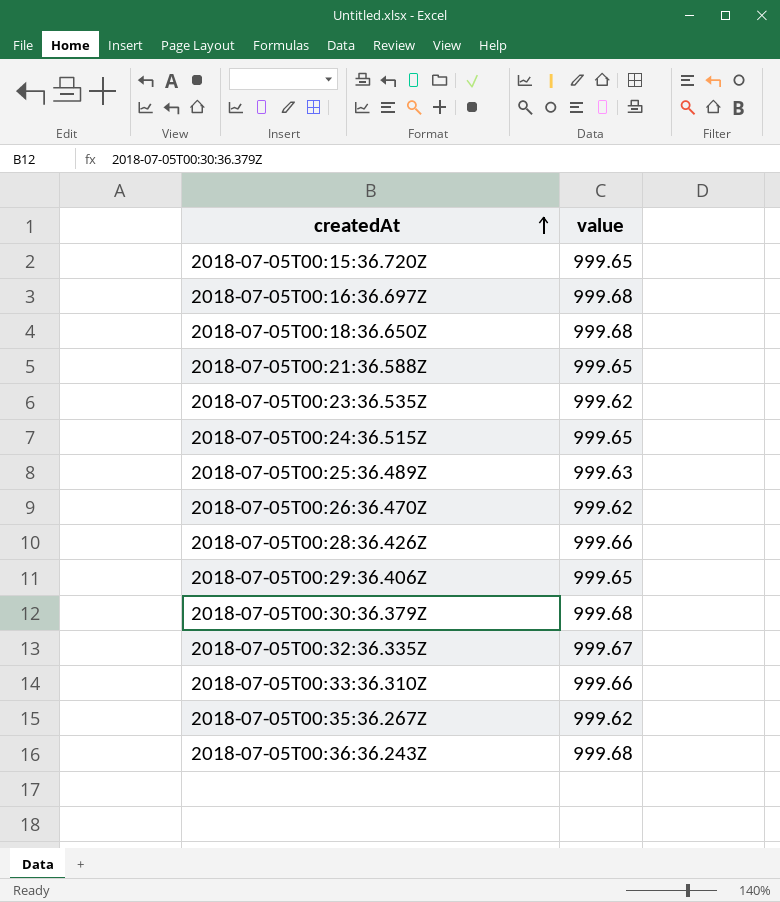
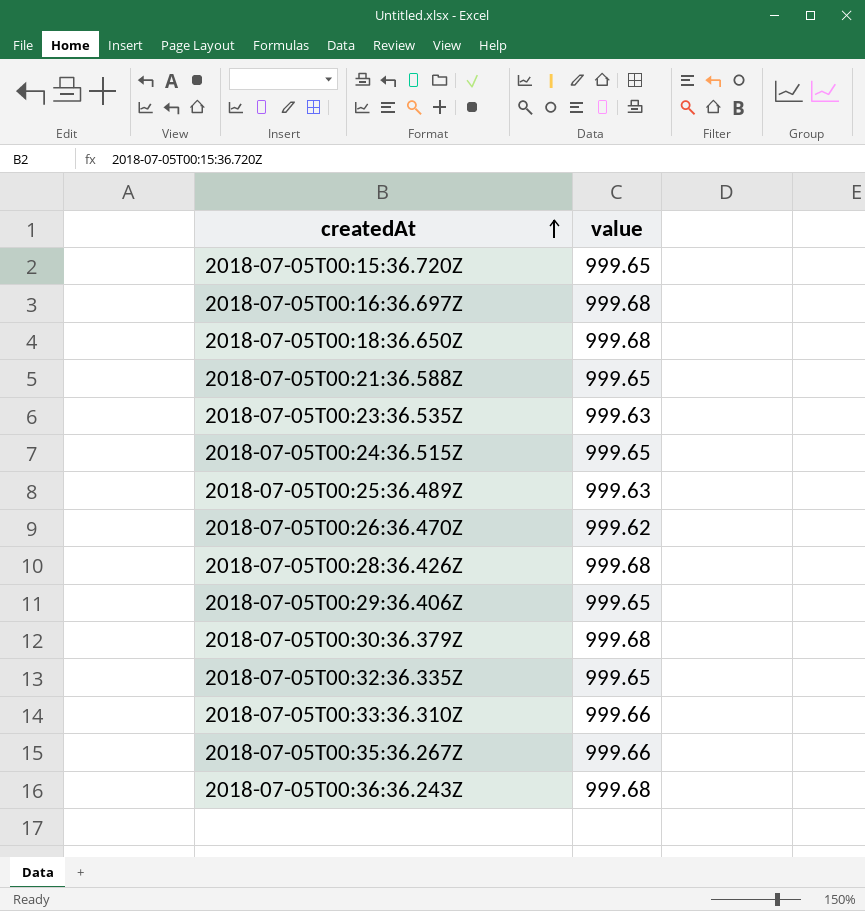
2018-07-05T00:23:36.535Z | value: 999.62 -> 999.63
2018-07-05T00:28:36.426Z | value: 999.66 -> 999.68
2018-07-05T00:32:36.335Z | value: 999.67 -> 999.65
2018-07-05T00:35:36.267Z | value: 999.62 -> 999.66

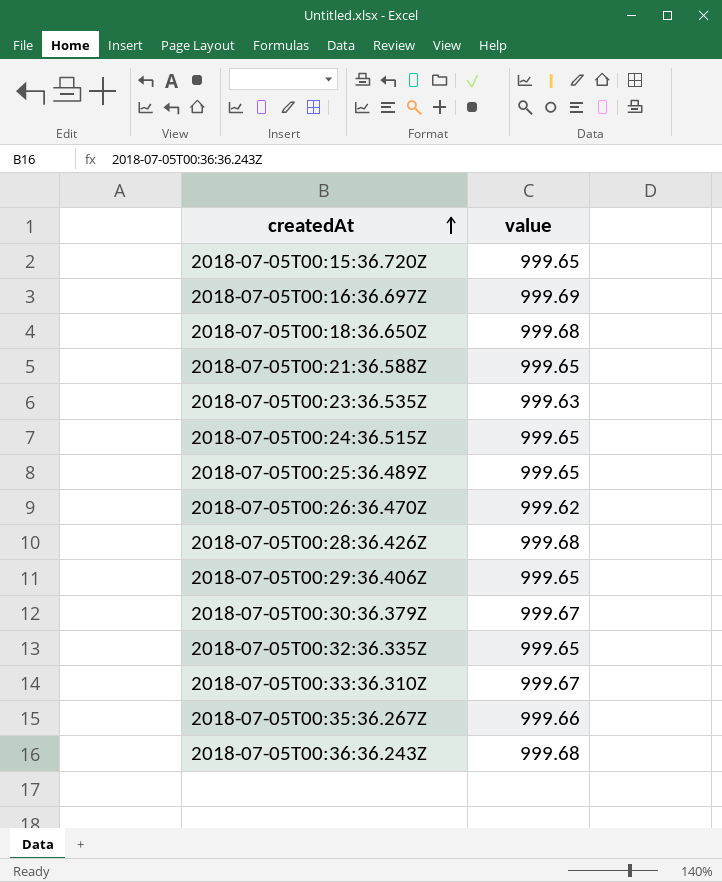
2018-07-05T00:16:36.697Z | value: 999.68 -> 999.69
2018-07-05T00:25:36.489Z | value: 999.63 -> 999.65
2018-07-05T00:30:36.379Z | value: 999.68 -> 999.67
2018-07-05T00:33:36.310Z | value: 999.66 -> 999.67

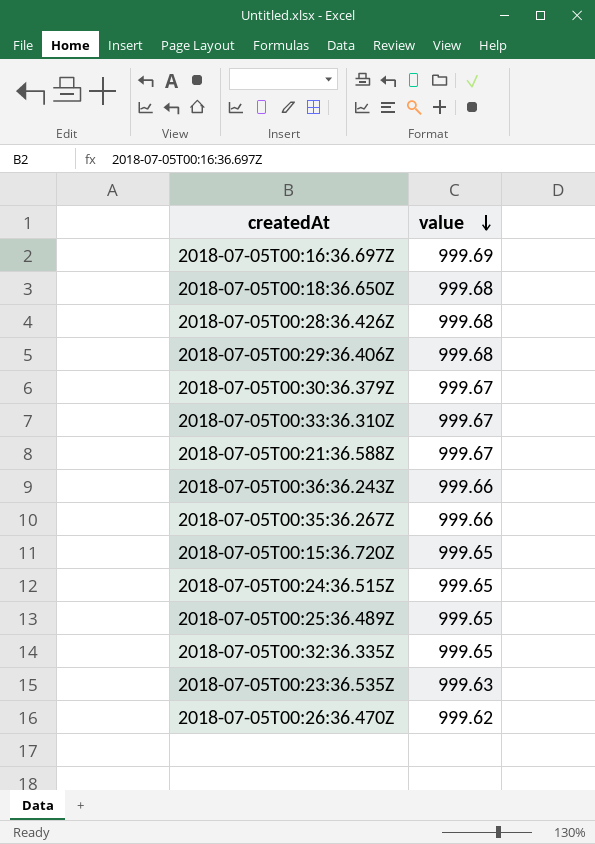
row order: createdAt ascending -> value descending
2018-07-05T00:29:36.406Z | value: 999.65 -> 999.68
2018-07-05T00:21:36.588Z | value: 999.65 -> 999.67
2018-07-05T00:36:36.243Z | value: 999.68 -> 999.66

